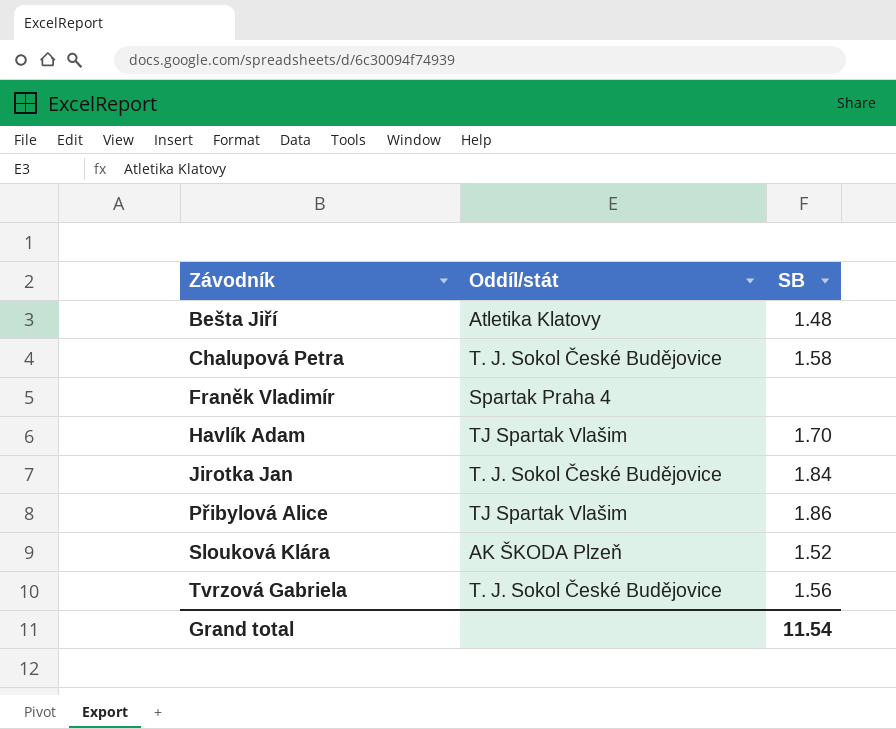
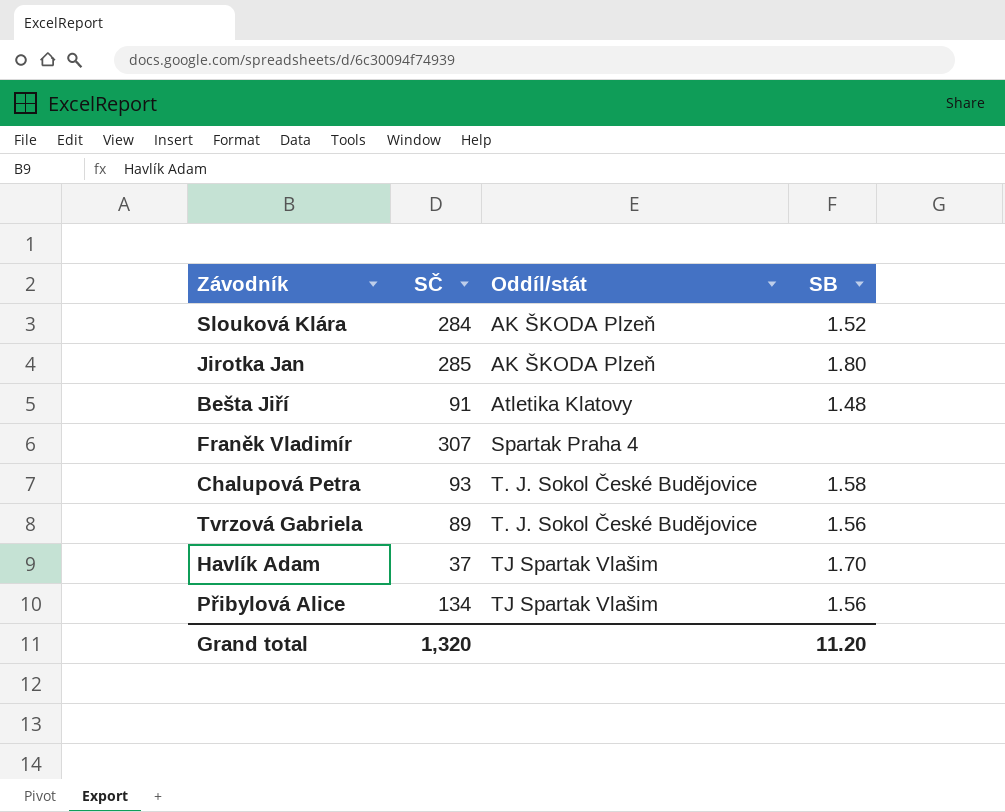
row order: Závodník ascending -> Oddíl/stát ascending
column SČ | position: none -> 2
Jirotka Jan | Oddíl/stát: T. J. Sokol České Budějovice -> AK ŠKODA Plzeň
Jirotka Jan | SB: 1.84 -> 1.80
Přibylová Alice | SB: 1.86 -> 1.56
Grand total | SB: 11.54 -> 11.20

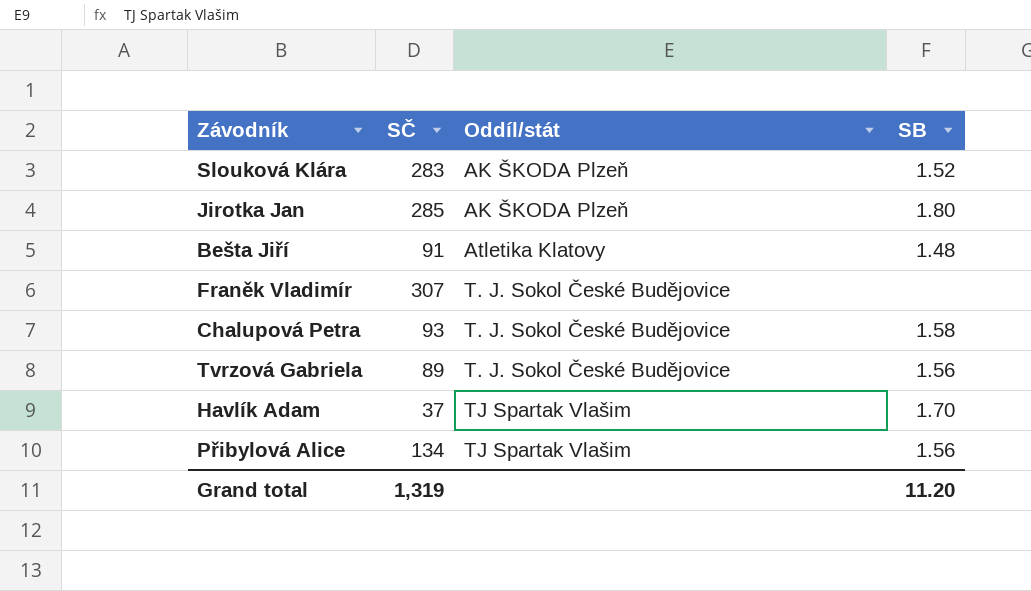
Slouková Klára | SČ: 284 -> 283
Franěk Vladimír | Oddíl/stát: Spartak Praha 4 -> T. J. Sokol České Budějovice
Grand total | SČ: 1,320 -> 1,319

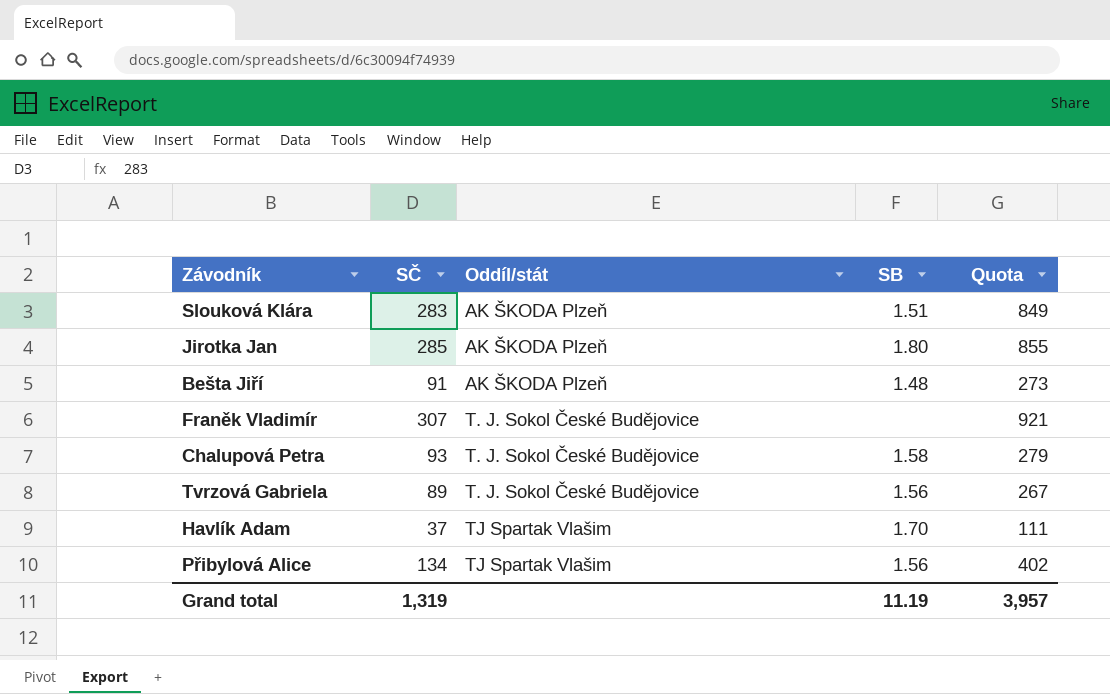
column Quota | formula: none -> [SČ] * 3
Slouková Klára | SB: 1.52 -> 1.51
Bešta Jiří | Oddíl/stát: Atletika Klatovy -> AK ŠKODA Plzeň
Grand total | SB: 11.20 -> 11.19

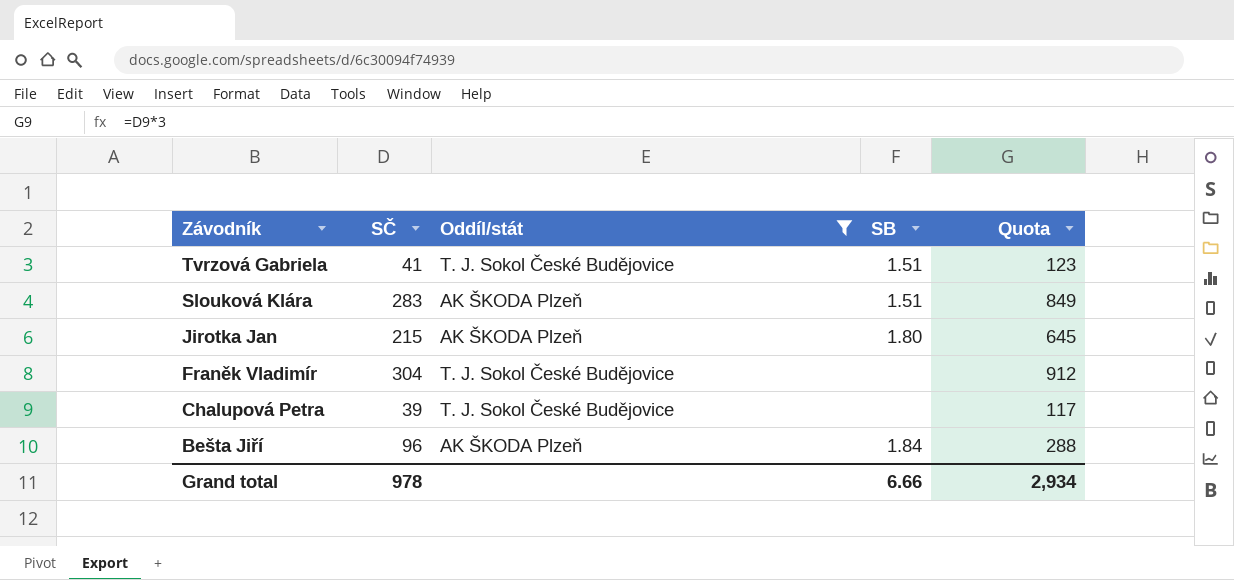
filter: none -> Oddíl/stát != TJ Spartak Vlašim
row order: Oddíl/stát ascending -> Závodník descending
Tvrzová Gabriela | SČ: 89 -> 41
Tvrzová Gabriela | SB: 1.56 -> 1.51
Tvrzová Gabriela | Quota: 267 -> 123
Jirotka Jan | SČ: 285 -> 215
Jirotka Jan | Quota: 855 -> 645
Franěk Vladimír | SČ: 307 -> 304
Franěk Vladimír | Quota: 921 -> 912
Chalupová Petra | SČ: 93 -> 39
Chalupová Petra | SB: 1.58 -> none
Chalupová Petra | Quota: 279 -> 117
Bešta Jiří | SČ: 91 -> 96
Bešta Jiří | SB: 1.48 -> 1.84
Bešta Jiří | Quota: 273 -> 288
Grand total | SČ: 1,319 -> 978
Grand total | SB: 11.19 -> 6.66
Grand total | Quota: 3,957 -> 2,934

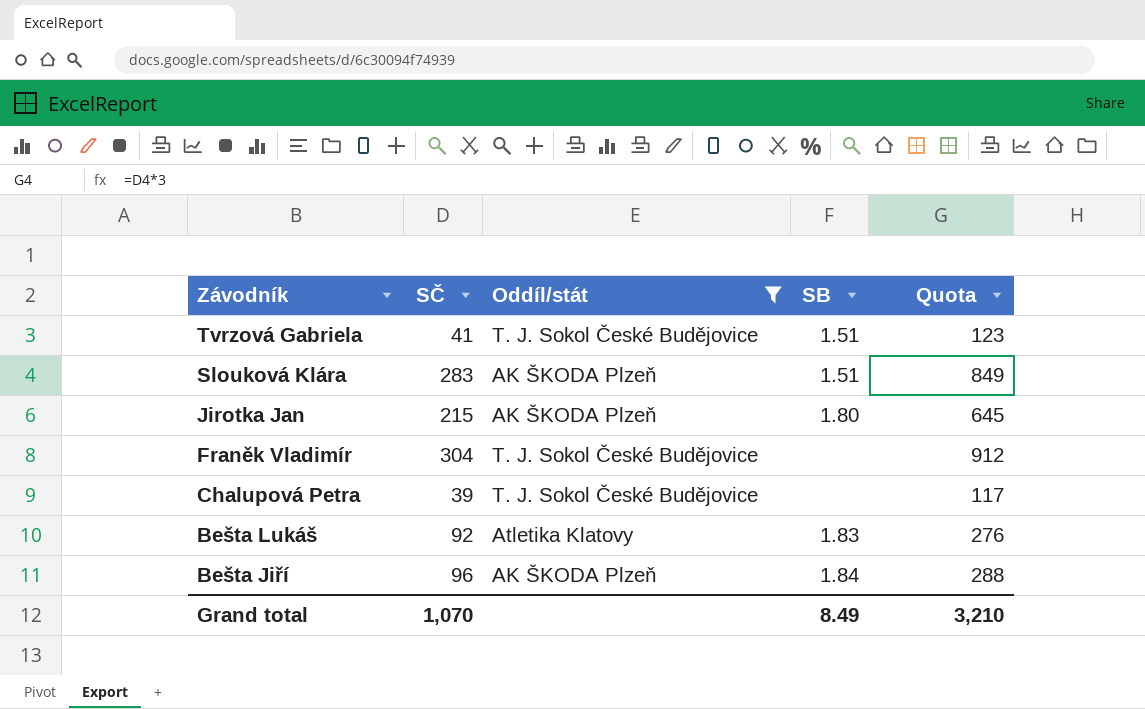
row Bešta Lukáš: none -> 92 | Atletika Klatovy | 1.83 | 276
Grand total | SČ: 978 -> 1,070
Grand total | SB: 6.66 -> 8.49
Grand total | Quota: 2,934 -> 3,210

